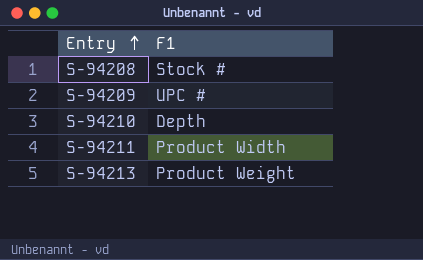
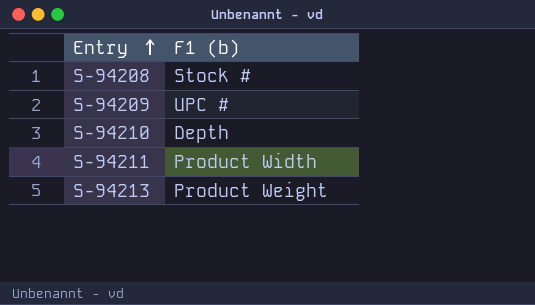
column name: F1 -> F1 (b)

